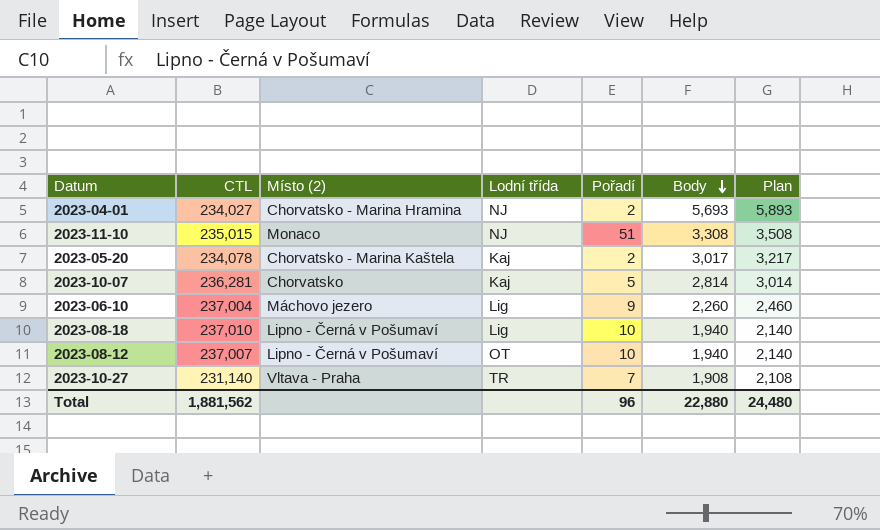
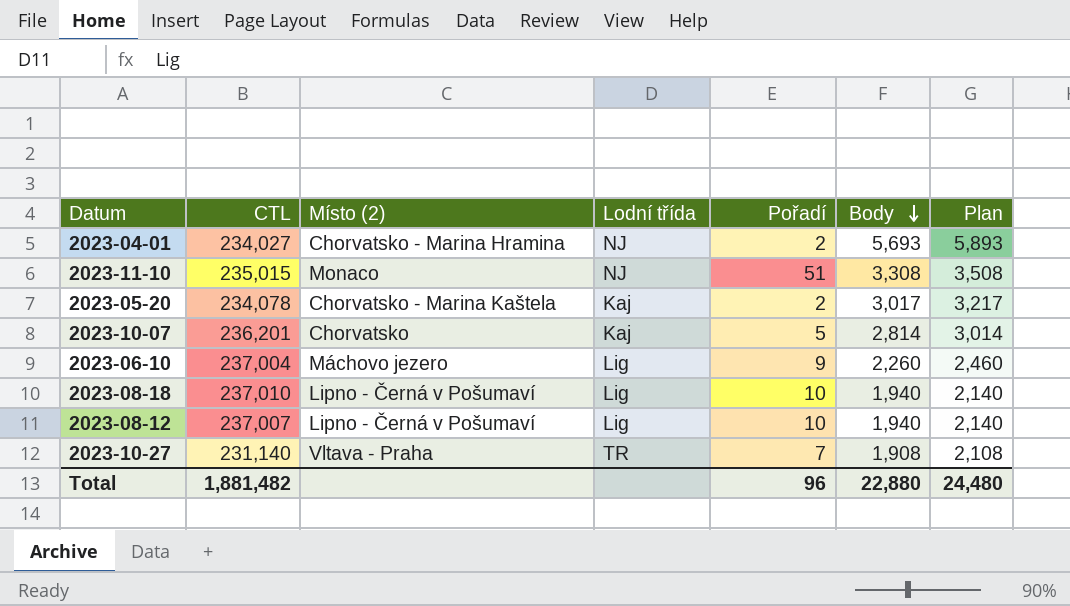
2023-10-07 | CTL: 236,281 -> 236,201
2023-08-12 | Lodní třída: OT -> Lig
Total | CTL: 1,881,562 -> 1,881,482

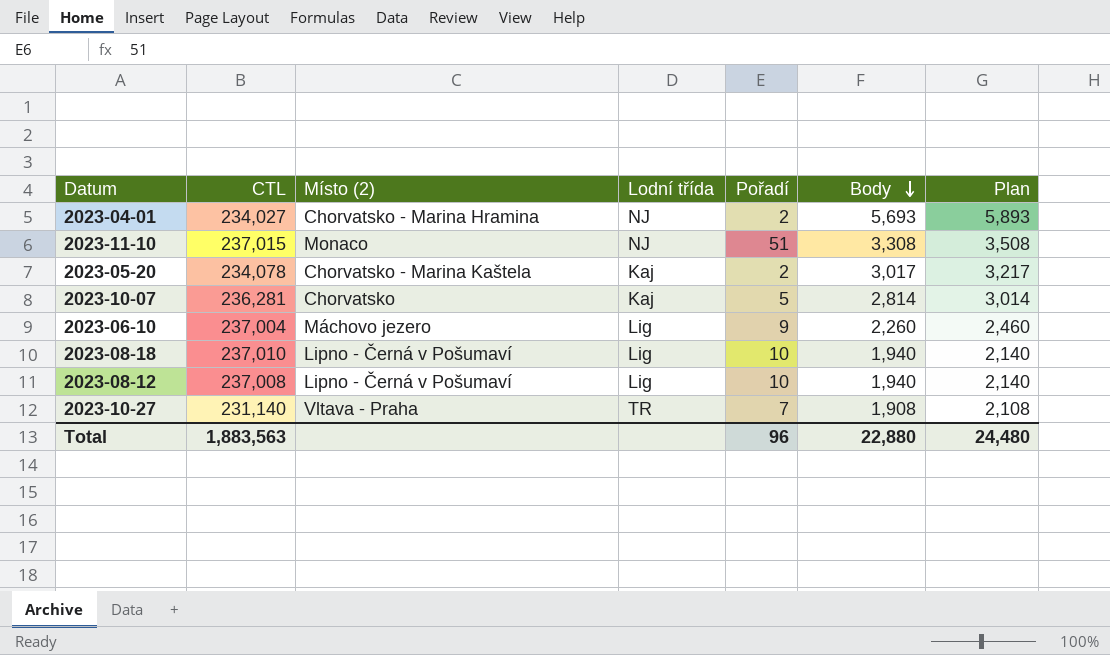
2023-11-10 | CTL: 235,015 -> 237,015
2023-10-07 | CTL: 236,201 -> 236,281
2023-08-12 | CTL: 237,007 -> 237,008
Total | CTL: 1,881,482 -> 1,883,563

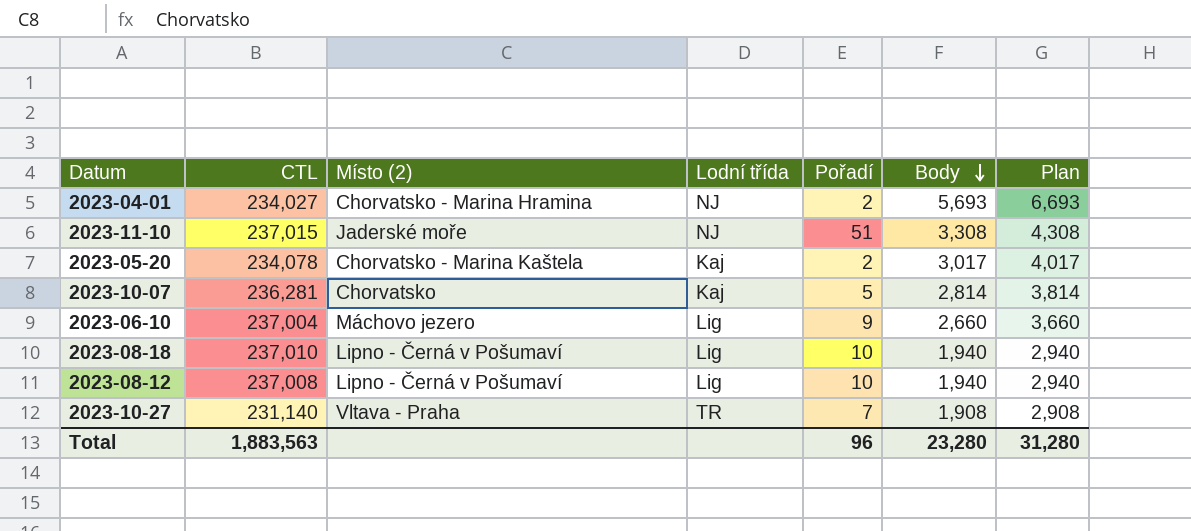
column Plan | formula: [Body] + 200 -> [Body] + 1000
2023-11-10 | Místo (2): Monaco -> Jaderské moře
2023-06-10 | Body: 2,260 -> 2,660
Total | Body: 22,880 -> 23,280
Total | Plan: 24,480 -> 31,280

